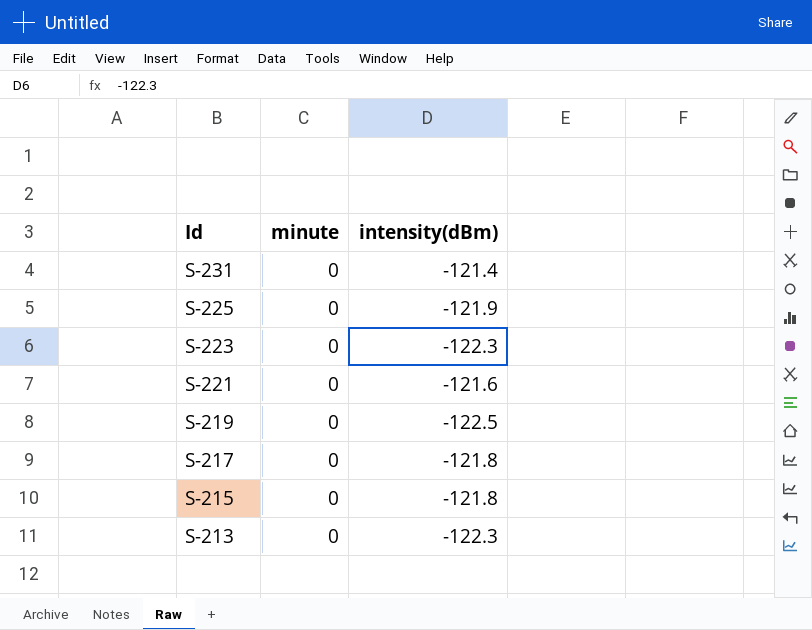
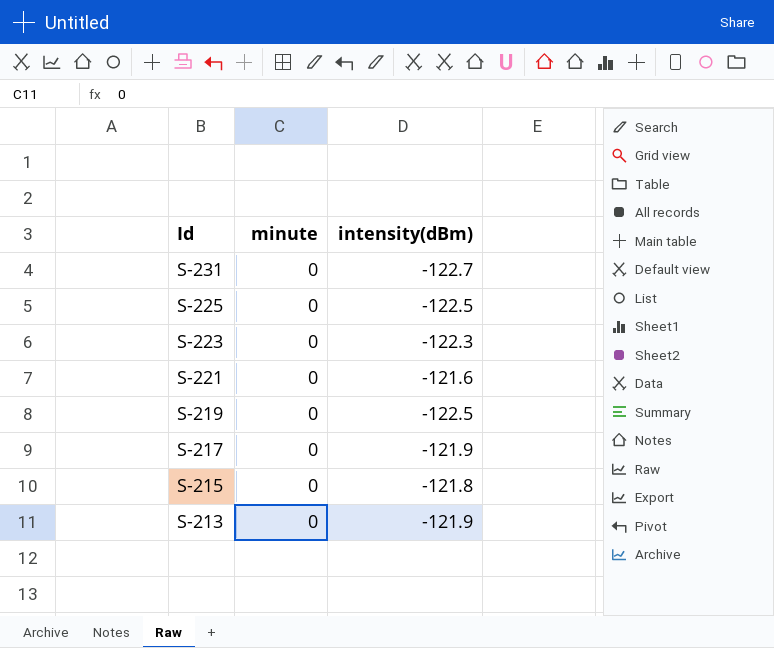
S-231 | intensity(dBm): -121.4 -> -122.7
S-225 | intensity(dBm): -121.9 -> -122.5
S-217 | intensity(dBm): -121.8 -> -121.9
S-213 | intensity(dBm): -122.3 -> -121.9

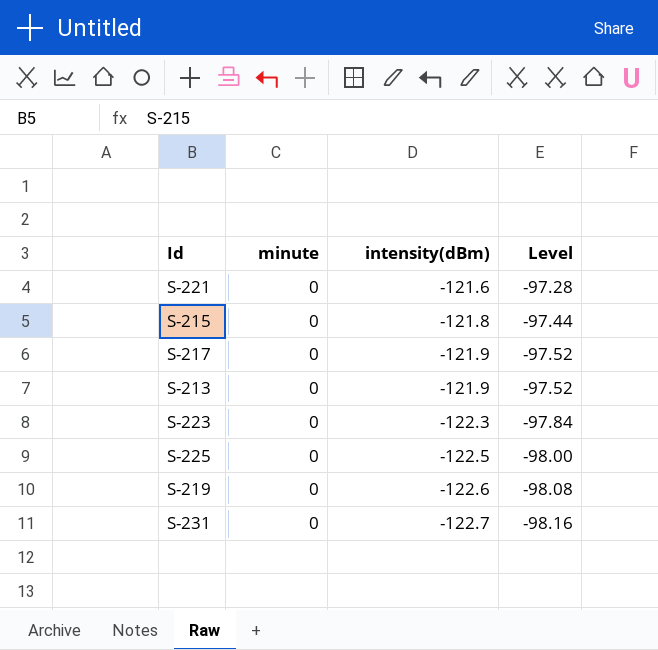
row order: Id descending -> intensity(dBm) descending
column Level | formula: none -> [intensity(dBm)] * 0.8
S-219 | intensity(dBm): -122.5 -> -122.6

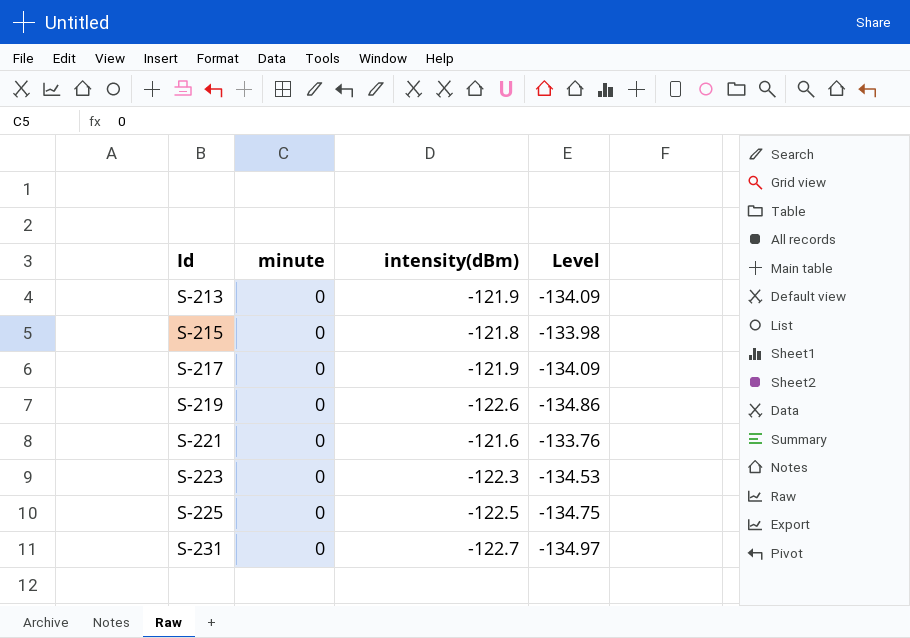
row order: intensity(dBm) descending -> Id ascending
column Level | formula: [intensity(dBm)] * 0.8 -> [intensity(dBm)] * 1.1

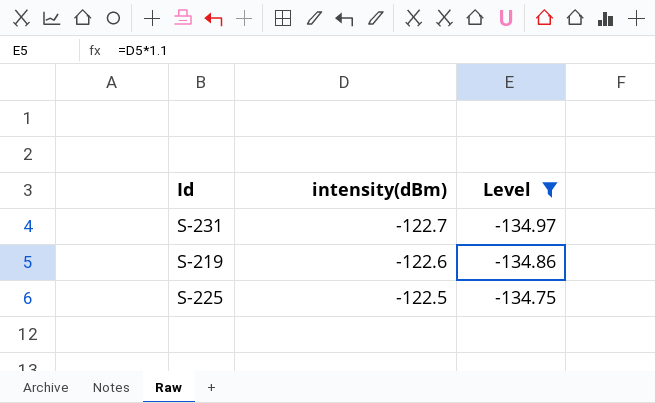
filter: none -> Level <= -134.75
row order: Id ascending -> intensity(dBm) ascending
column minute | position: 2 -> none

